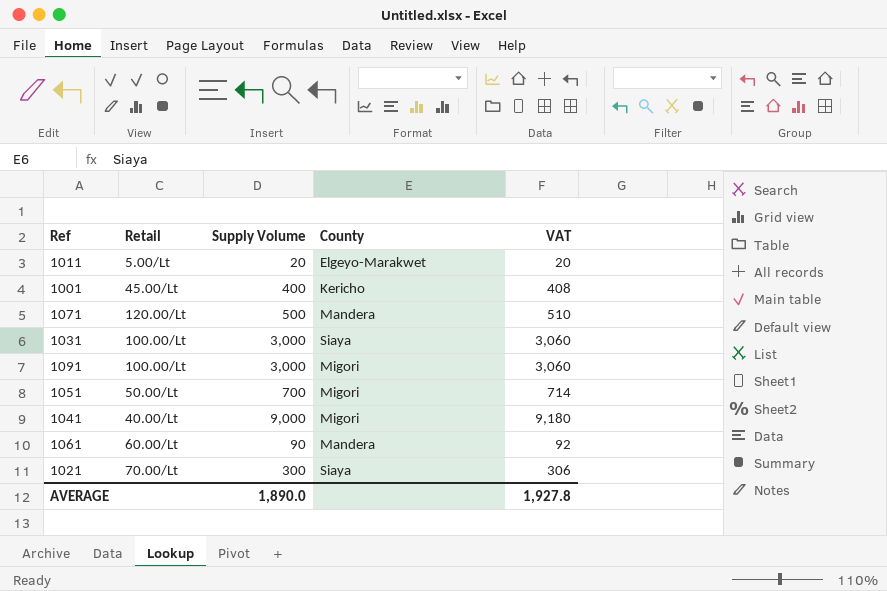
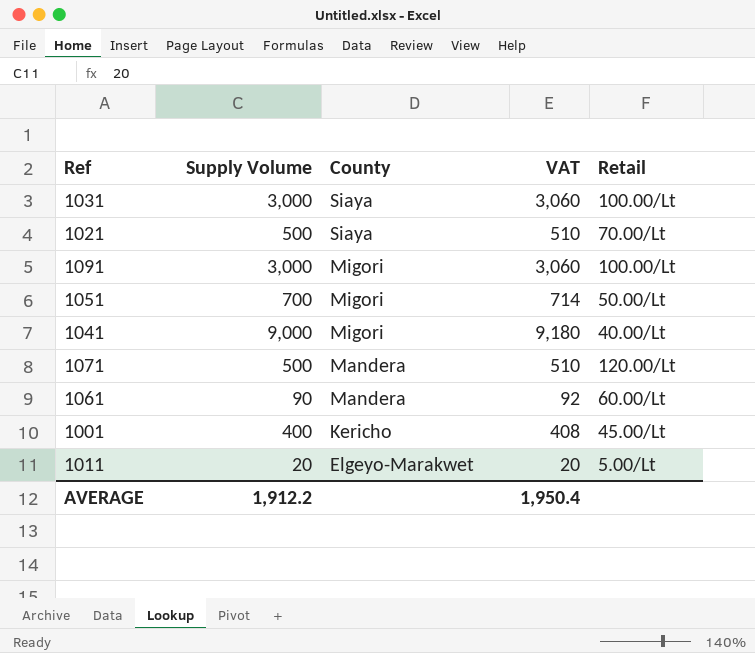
row order: none -> County descending
column Retail | position: 2 -> 5
1021 | Supply Volume: 300 -> 500
1021 | VAT: 306 -> 510
AVERAGE | Supply Volume: 1,890.0 -> 1,912.2
AVERAGE | VAT: 1,927.8 -> 1,950.4

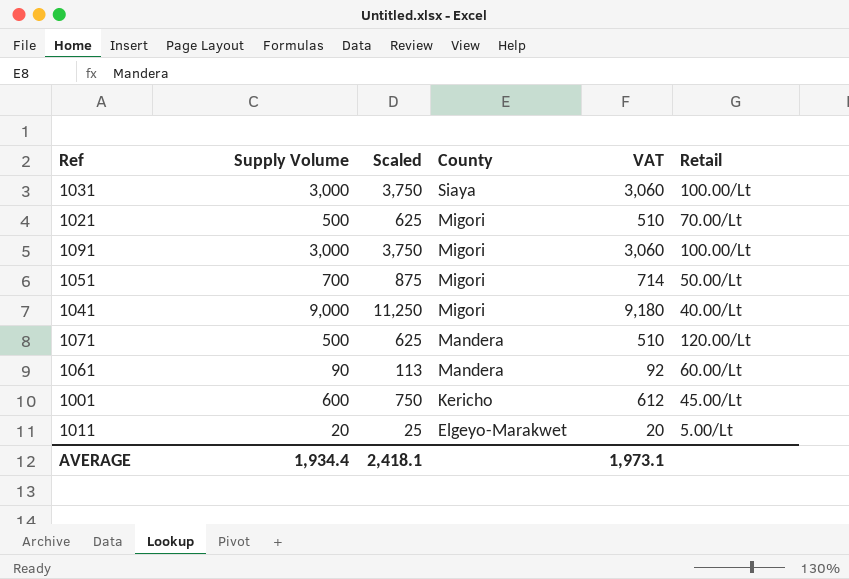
column Scaled | formula: none -> [Supply Volume] * 1.25
1021 | County: Siaya -> Migori
1001 | Supply Volume: 400 -> 600
1001 | VAT: 408 -> 612
AVERAGE | Supply Volume: 1,912.2 -> 1,934.4
AVERAGE | VAT: 1,950.4 -> 1,973.1

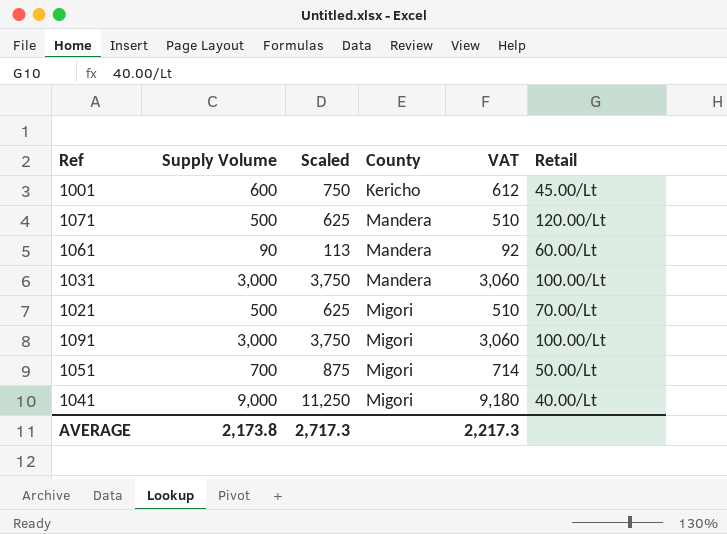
row order: County descending -> County ascending
row 1011: 20 | 25 | Elgeyo-Marakwet | 20 | 5.00/Lt -> none
1031 | County: Siaya -> Mandera
AVERAGE | Supply Volume: 1,934.4 -> 2,173.8
AVERAGE | Scaled: 2,418.1 -> 2,717.3
AVERAGE | VAT: 1,973.1 -> 2,217.3

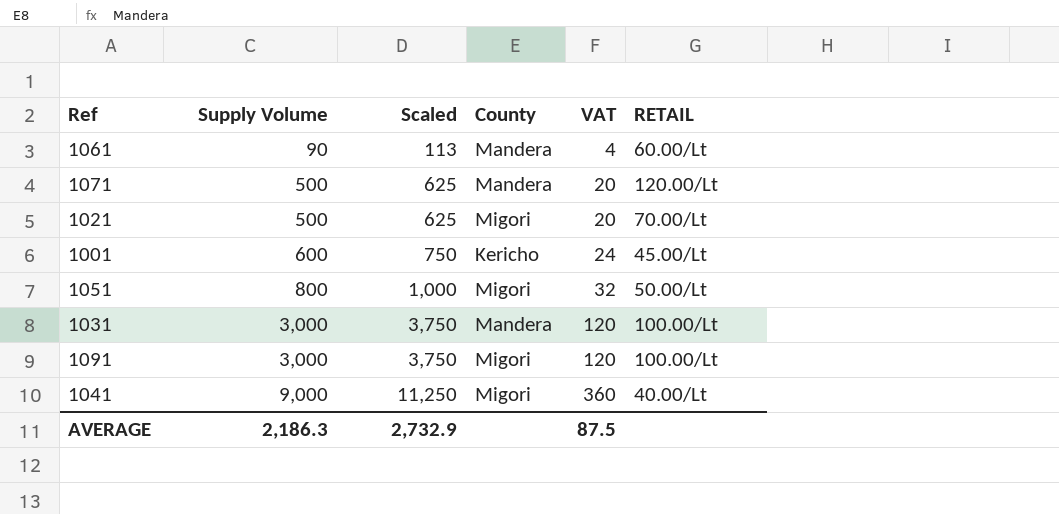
row order: County ascending -> Supply Volume ascending
column VAT | formula: [Supply Volume] * 1.02 -> [Supply Volume] * 0.04
column name: Retail -> RETAIL
1051 | Supply Volume: 700 -> 800
1051 | Scaled: 875 -> 1,000
AVERAGE | Supply Volume: 2,173.8 -> 2,186.3
AVERAGE | Scaled: 2,717.3 -> 2,732.9
AVERAGE | VAT: 2,217.3 -> 87.5

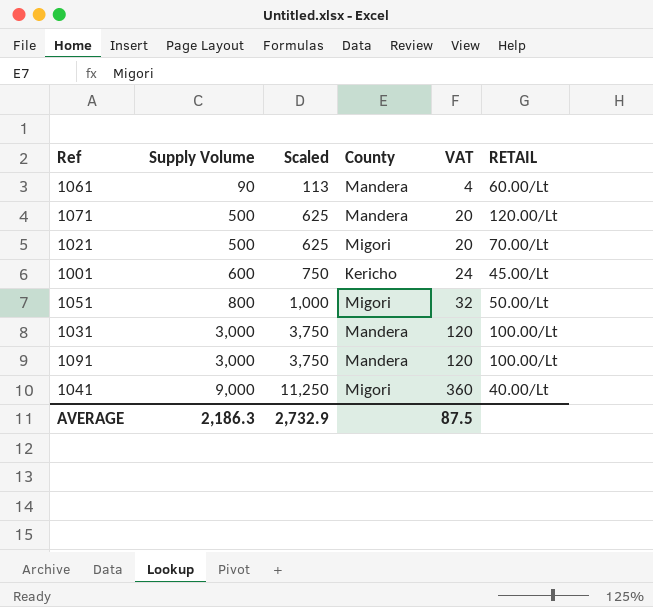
1091 | County: Migori -> Mandera

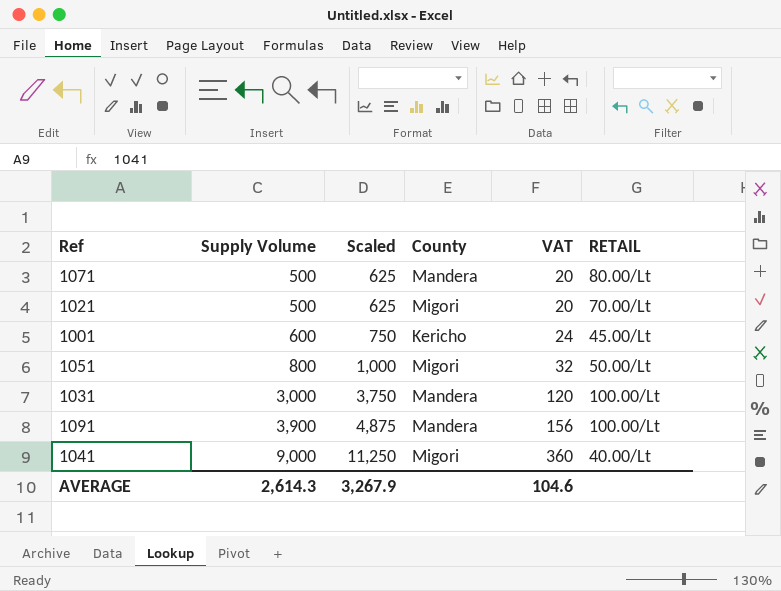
row 1061: 90 | 113 | Mandera | 4 | 60.00/Lt -> none
1071 | RETAIL: 120.00/Lt -> 80.00/Lt
1091 | Supply Volume: 3,000 -> 3,900
1091 | Scaled: 3,750 -> 4,875
1091 | VAT: 120 -> 156
AVERAGE | Supply Volume: 2,186.3 -> 2,614.3
AVERAGE | Scaled: 2,732.9 -> 3,267.9
AVERAGE | VAT: 87.5 -> 104.6

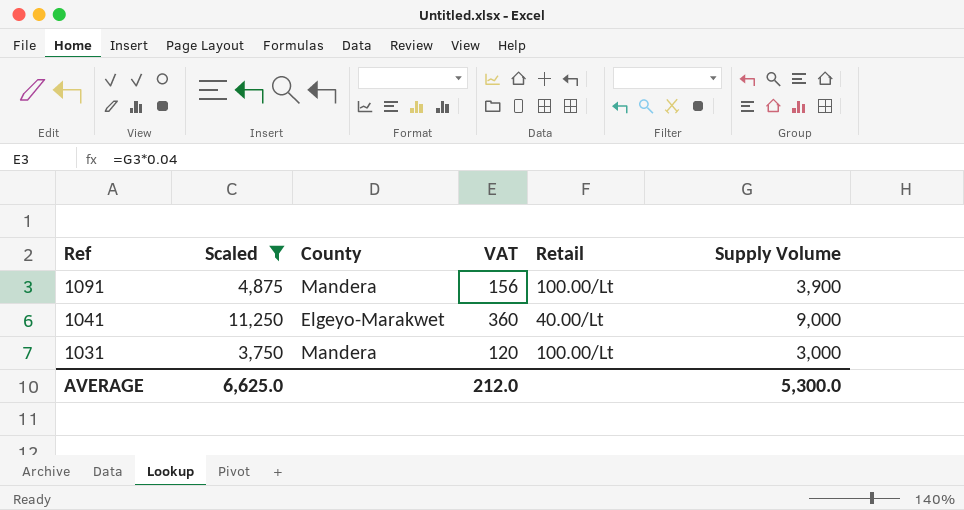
filter: none -> Scaled >= 3,750
row order: Supply Volume ascending -> Ref descending
column name: RETAIL -> Retail
column Supply Volume | position: 2 -> 6
1041 | County: Migori -> Elgeyo-Marakwet
AVERAGE | Scaled: 3,267.9 -> 6,625.0
AVERAGE | VAT: 104.6 -> 212.0
AVERAGE | Supply Volume: 2,614.3 -> 5,300.0

